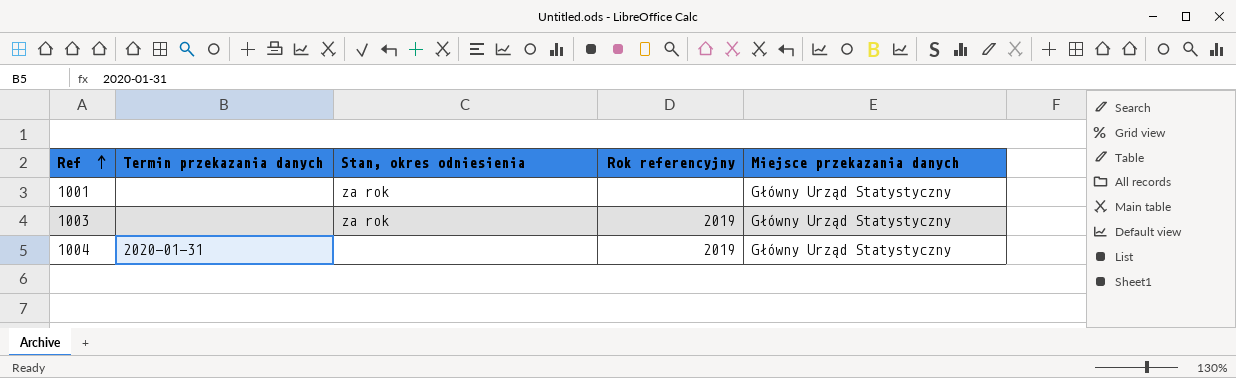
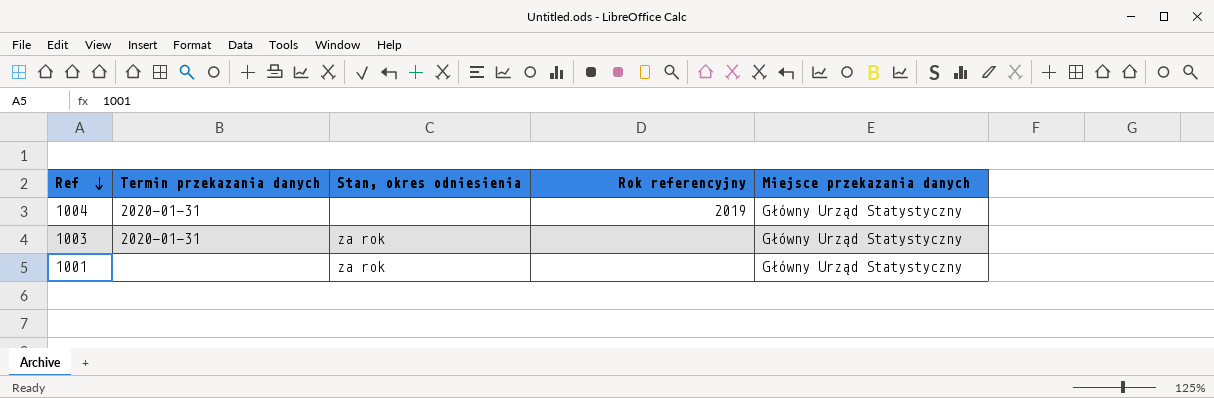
row order: Ref ascending -> Ref descending
1003 | Termin przekazania danych: none -> 2020-01-31
1003 | Rok referencyjny: 2019 -> none

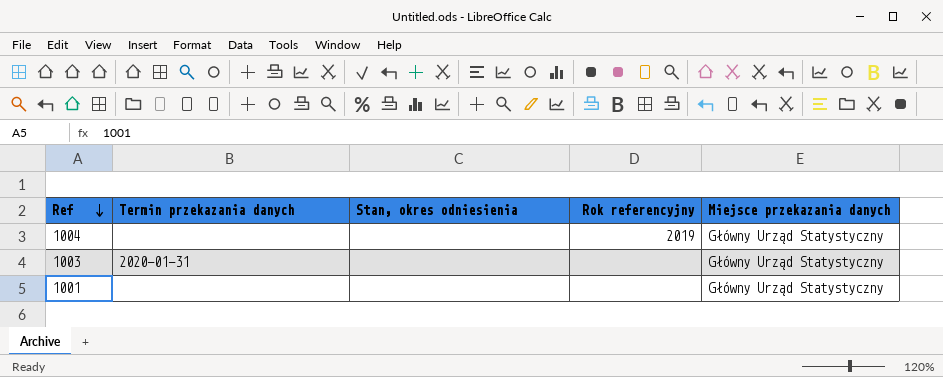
1004 | Termin przekazania danych: 2020-01-31 -> none
1003 | Stan, okres odniesienia: za rok -> none
1001 | Stan, okres odniesienia: za rok -> none

